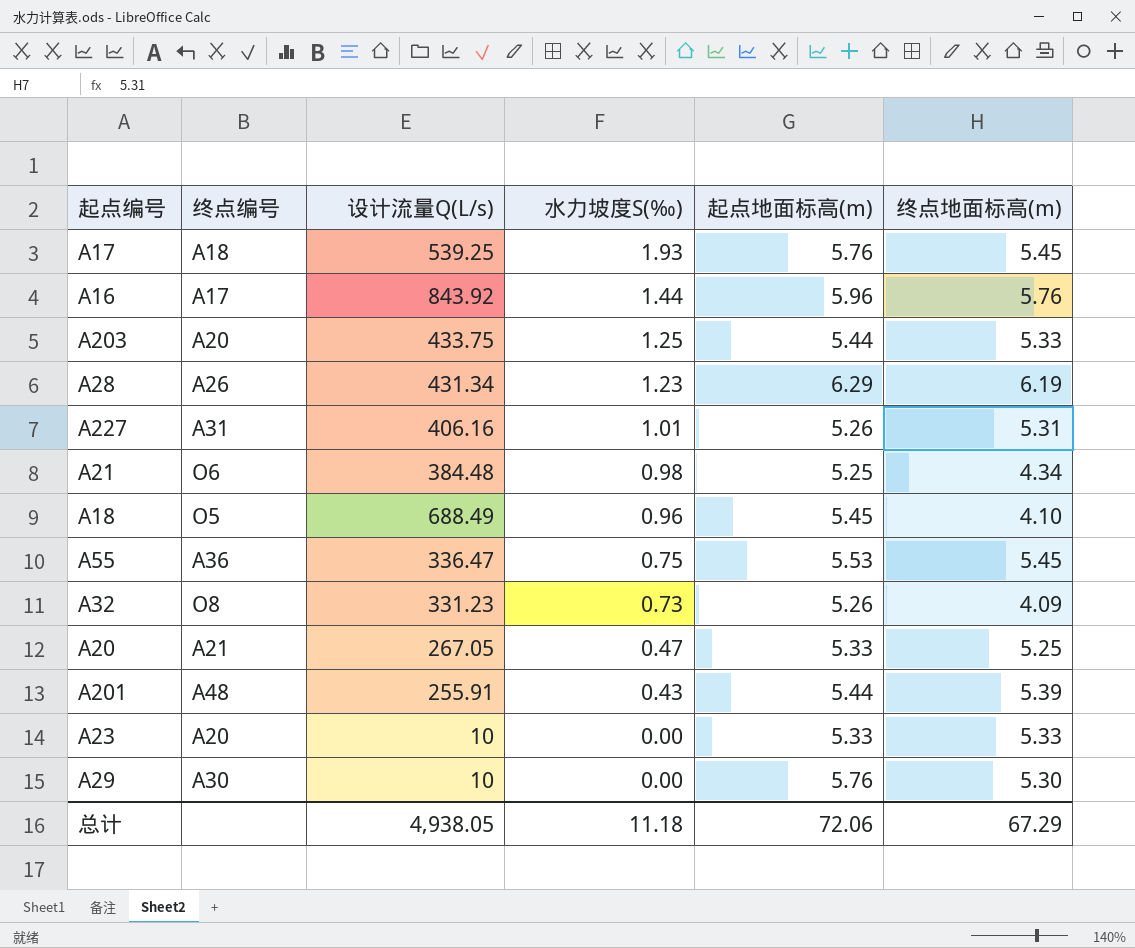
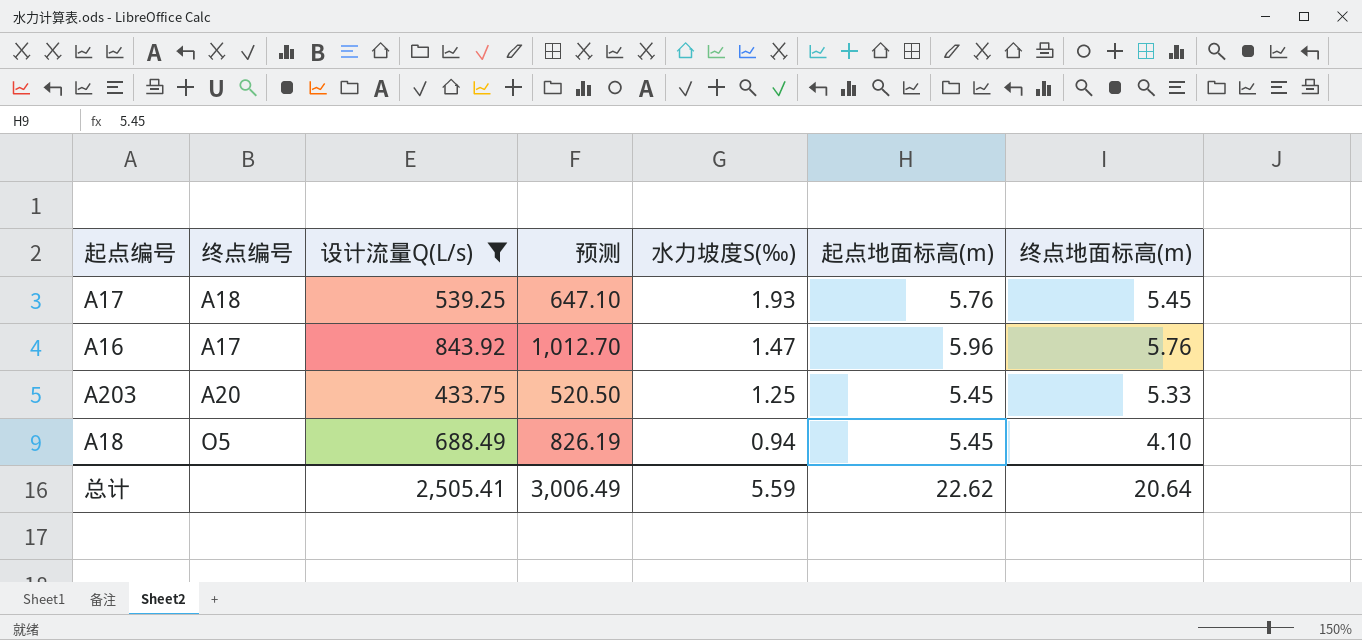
filter: none -> 设计流量Q(L/s) >= 433.75
column 预测 | formula: none -> [设计流量Q(L/s)] * 1.2
A16 | 水力坡度S(‰): 1.44 -> 1.47
A203 | 起点地面标高(m): 5.44 -> 5.45
A18 | 水力坡度S(‰): 0.96 -> 0.94
总计 | 设计流量Q(L/s): 4,938.05 -> 2,505.41
总计 | 水力坡度S(‰): 11.18 -> 5.59
总计 | 起点地面标高(m): 72.06 -> 22.62
总计 | 终点地面标高(m): 67.29 -> 20.64

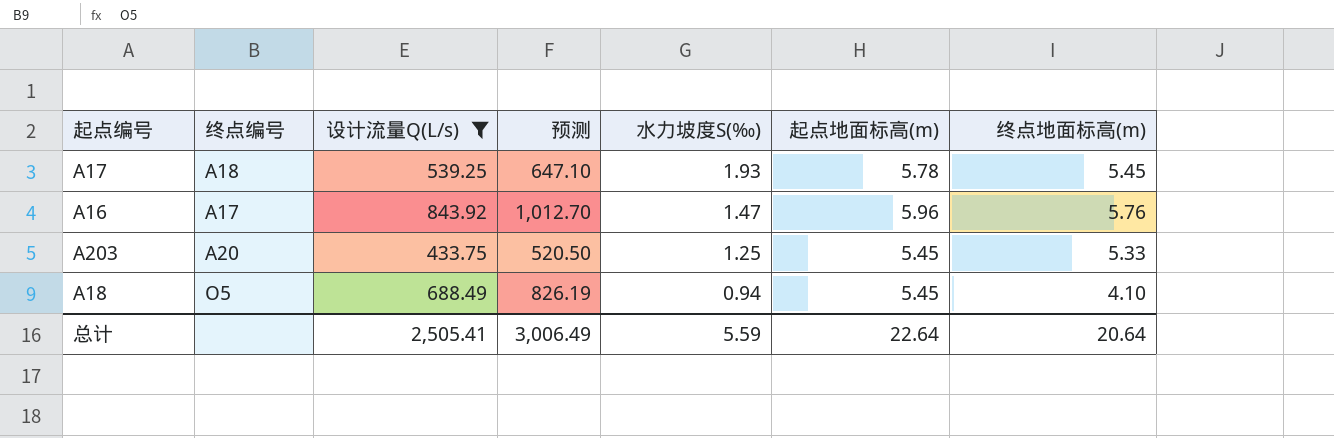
A17 | 起点地面标高(m): 5.76 -> 5.78
总计 | 起点地面标高(m): 22.62 -> 22.64

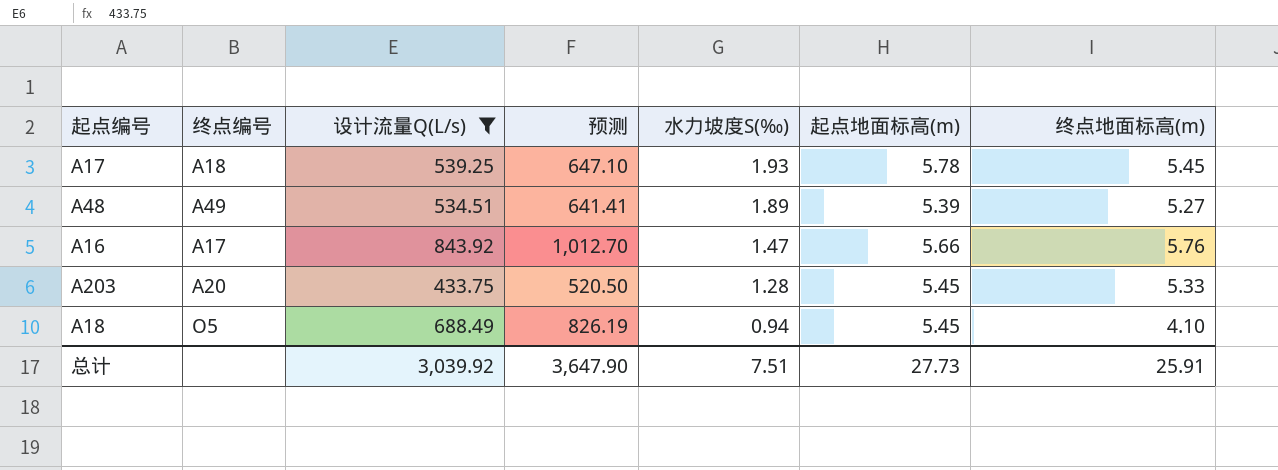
row A48: none -> A49 | 534.51 | 641.41 | 1.89 | 5.39 | 5.27
A16 | 起点地面标高(m): 5.96 -> 5.66
A203 | 水力坡度S(‰): 1.25 -> 1.28
总计 | 设计流量Q(L/s): 2,505.41 -> 3,039.92
总计 | 预测: 3,006.49 -> 3,647.90
总计 | 水力坡度S(‰): 5.59 -> 7.51
总计 | 起点地面标高(m): 22.64 -> 27.73
总计 | 终点地面标高(m): 20.64 -> 25.91

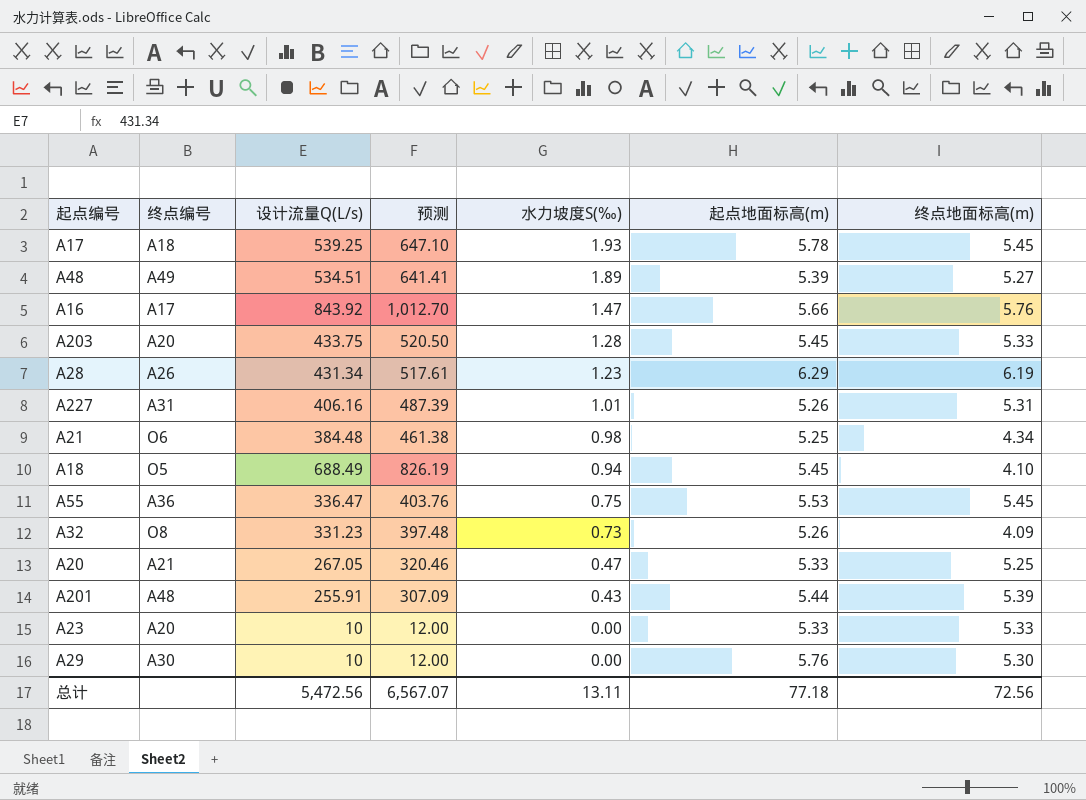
filter: 设计流量Q(L/s) >= 433.75 -> none
总计 | 设计流量Q(L/s): 3,039.92 -> 5,472.56
总计 | 预测: 3,647.90 -> 6,567.07
总计 | 水力坡度S(‰): 7.51 -> 13.11
总计 | 起点地面标高(m): 27.73 -> 77.18
总计 | 终点地面标高(m): 25.91 -> 72.56

